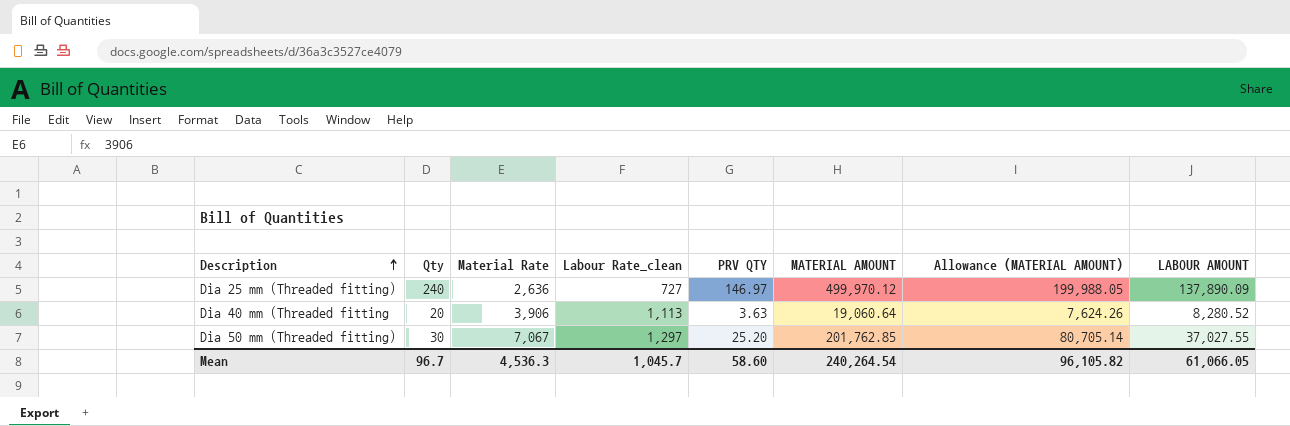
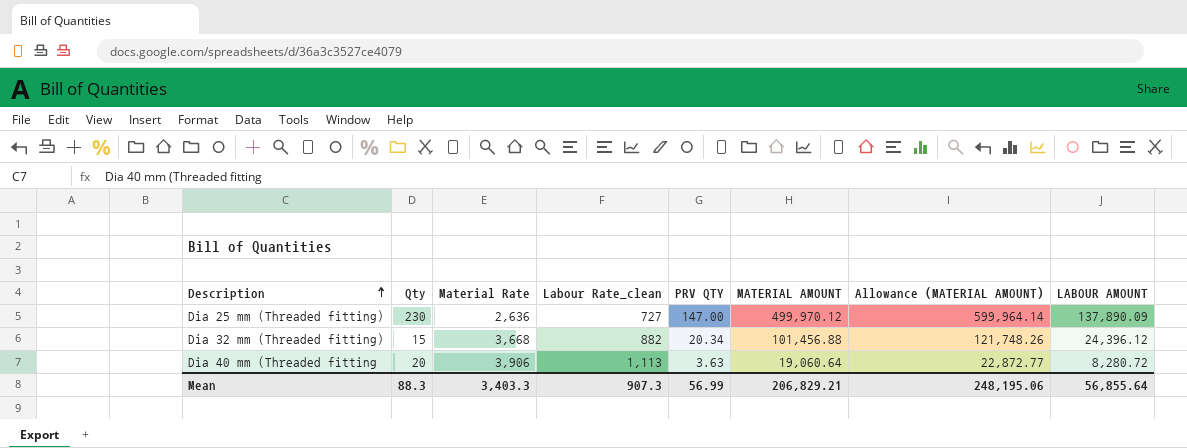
column Allowance (MATERIAL AMOUNT) | formula: [MATERIAL AMOUNT] * 0.4 -> [MATERIAL AMOUNT] * 1.2
row Dia 50 mm (Threaded fitting): 30 | 7,067 | 1,297 | 25.20 | 201,762.85 | 80,705.14 | 37,027.55 -> none
Dia 25 mm (Threaded fitting) | Qty: 240 -> 230
Dia 25 mm (Threaded fitting) | PRV QTY: 146.97 -> 147.00
row Dia 32 mm (Threaded fitting): none -> 15 | 3,668 | 882 | 20.34 | 101,456.88 | 121,748.26 | 24,396.12
Dia 40 mm (Threaded fitting | LABOUR AMOUNT: 8,280.52 -> 8,280.72
Mean | Qty: 96.7 -> 88.3
Mean | Material Rate: 4,536.3 -> 3,403.3
Mean | Labour Rate_clean: 1,045.7 -> 907.3
Mean | PRV QTY: 58.60 -> 56.99
Mean | MATERIAL AMOUNT: 240,264.54 -> 206,829.21
Mean | Allowance (MATERIAL AMOUNT): 96,105.82 -> 248,195.06
Mean | LABOUR AMOUNT: 61,066.05 -> 56,855.64

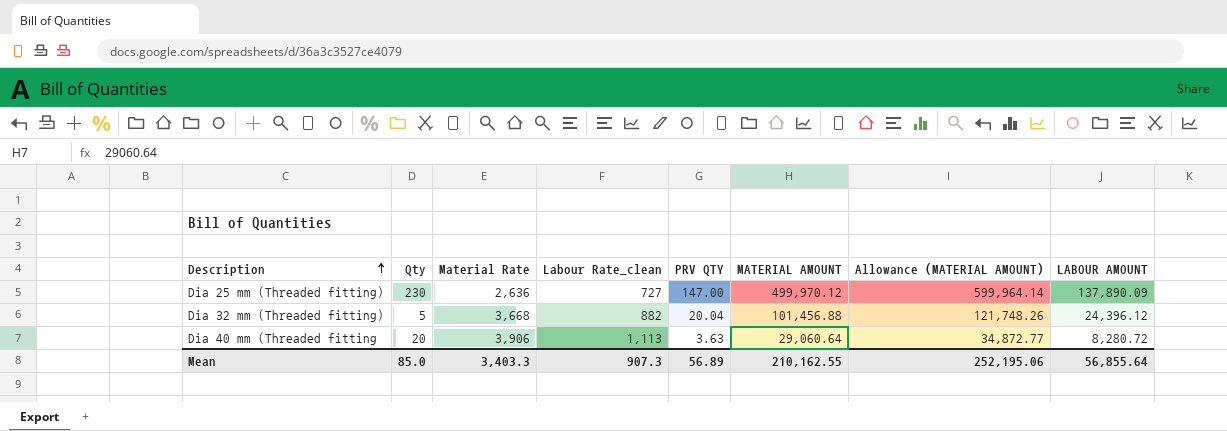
Dia 32 mm (Threaded fitting) | Qty: 15 -> 5
Dia 32 mm (Threaded fitting) | PRV QTY: 20.34 -> 20.04
Dia 40 mm (Threaded fitting | MATERIAL AMOUNT: 19,060.64 -> 29,060.64
Dia 40 mm (Threaded fitting | Allowance (MATERIAL AMOUNT): 22,872.77 -> 34,872.77
Mean | Qty: 88.3 -> 85.0
Mean | PRV QTY: 56.99 -> 56.89
Mean | MATERIAL AMOUNT: 206,829.21 -> 210,162.55
Mean | Allowance (MATERIAL AMOUNT): 248,195.06 -> 252,195.06

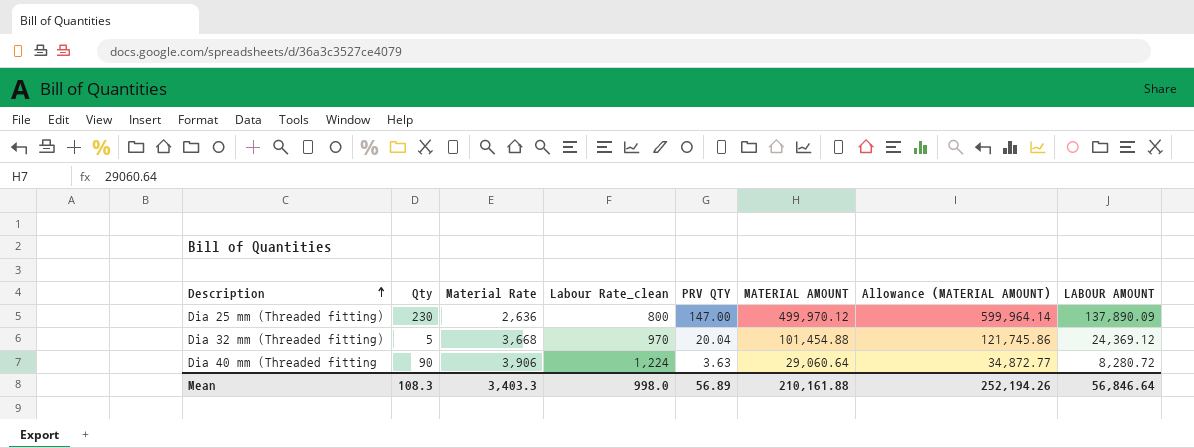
Dia 25 mm (Threaded fitting) | Labour Rate_clean: 727 -> 800
Dia 32 mm (Threaded fitting) | Labour Rate_clean: 882 -> 970
Dia 32 mm (Threaded fitting) | MATERIAL AMOUNT: 101,456.88 -> 101,454.88
Dia 32 mm (Threaded fitting) | Allowance (MATERIAL AMOUNT): 121,748.26 -> 121,745.86
Dia 32 mm (Threaded fitting) | LABOUR AMOUNT: 24,396.12 -> 24,369.12
Dia 40 mm (Threaded fitting | Qty: 20 -> 90
Dia 40 mm (Threaded fitting | Labour Rate_clean: 1,113 -> 1,224
Mean | Qty: 85.0 -> 108.3
Mean | Labour Rate_clean: 907.3 -> 998.0
Mean | MATERIAL AMOUNT: 210,162.55 -> 210,161.88
Mean | Allowance (MATERIAL AMOUNT): 252,195.06 -> 252,194.26
Mean | LABOUR AMOUNT: 56,855.64 -> 56,846.64

